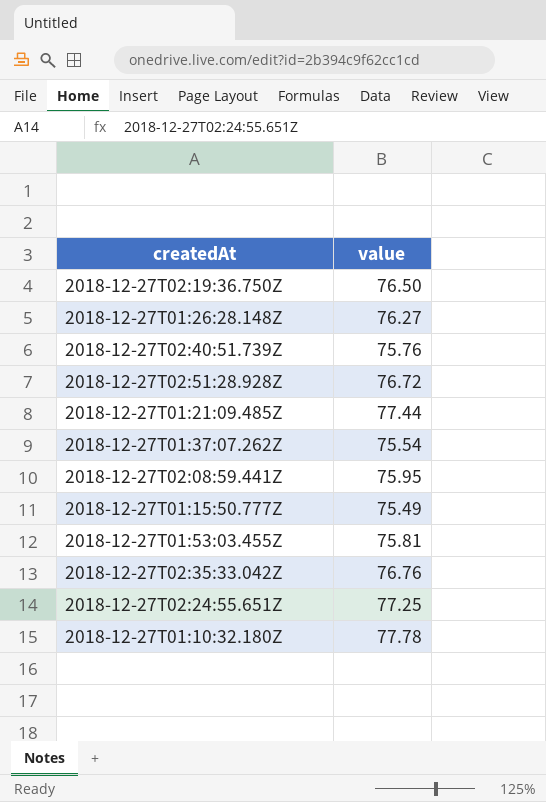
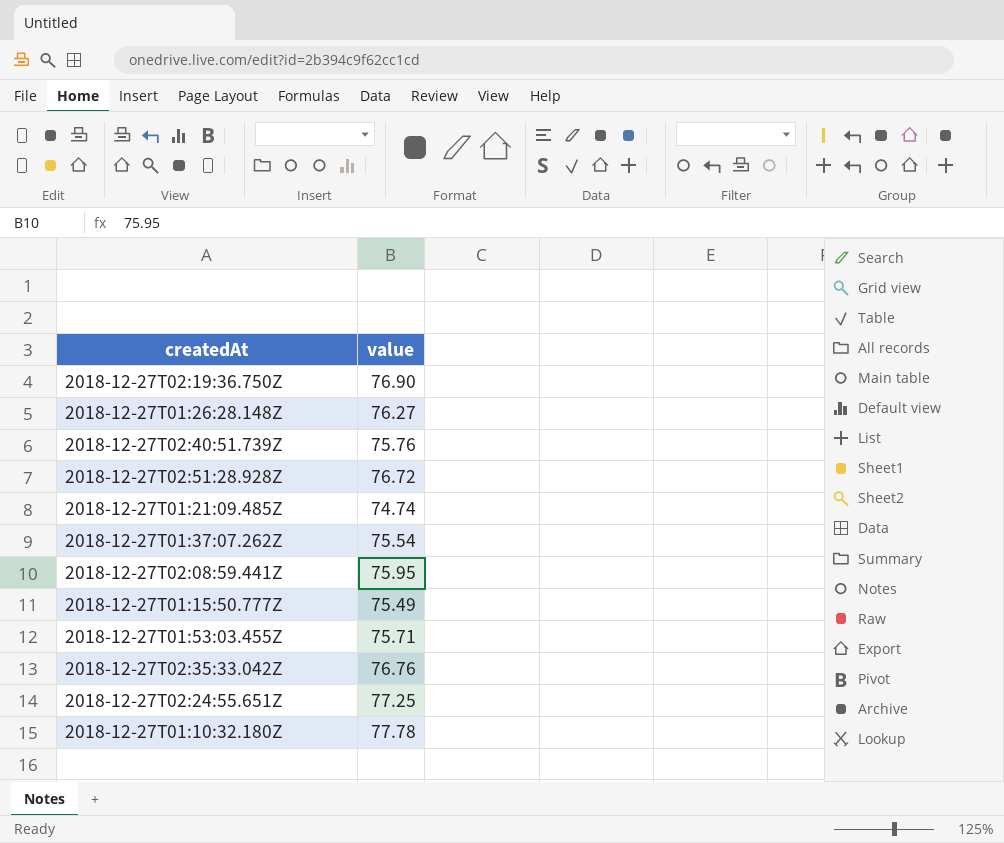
2018-12-27T02:19:36.750Z | value: 76.50 -> 76.90
2018-12-27T01:21:09.485Z | value: 77.44 -> 74.74
2018-12-27T01:53:03.455Z | value: 75.81 -> 75.71

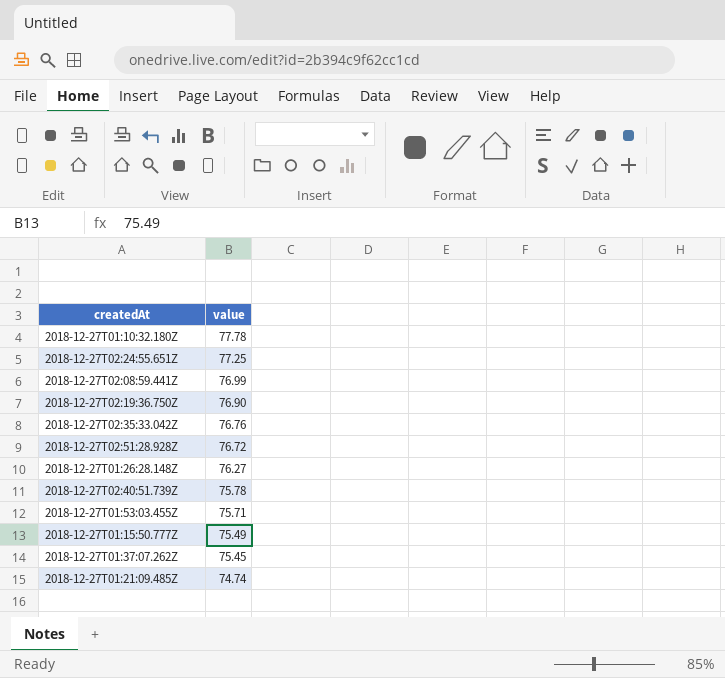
row order: none -> value descending
2018-12-27T02:08:59.441Z | value: 75.95 -> 76.99
2018-12-27T02:40:51.739Z | value: 75.76 -> 75.78
2018-12-27T01:37:07.262Z | value: 75.54 -> 75.45

